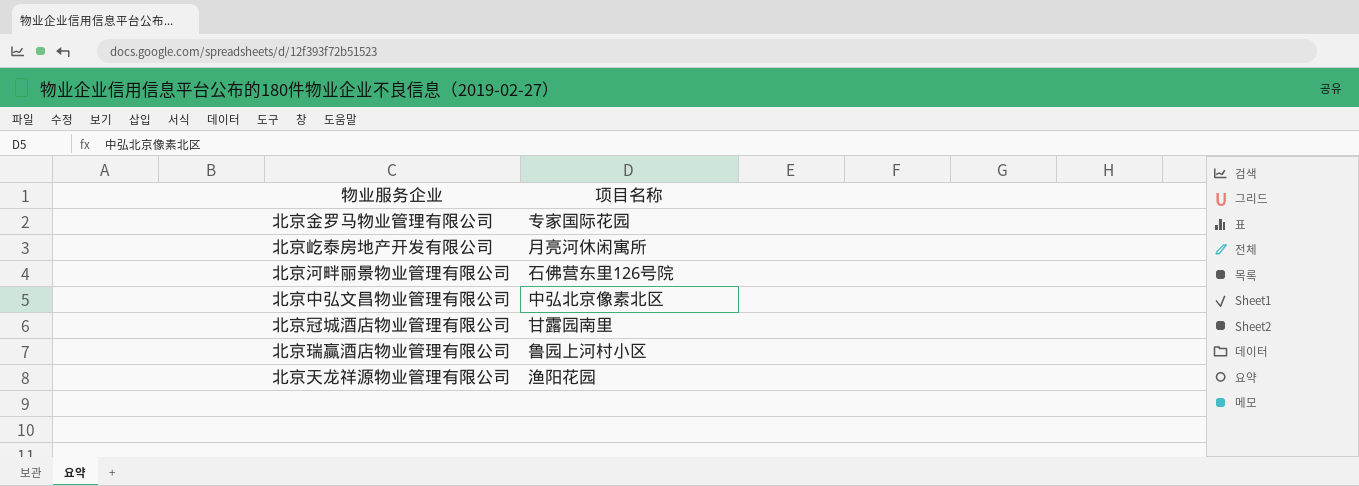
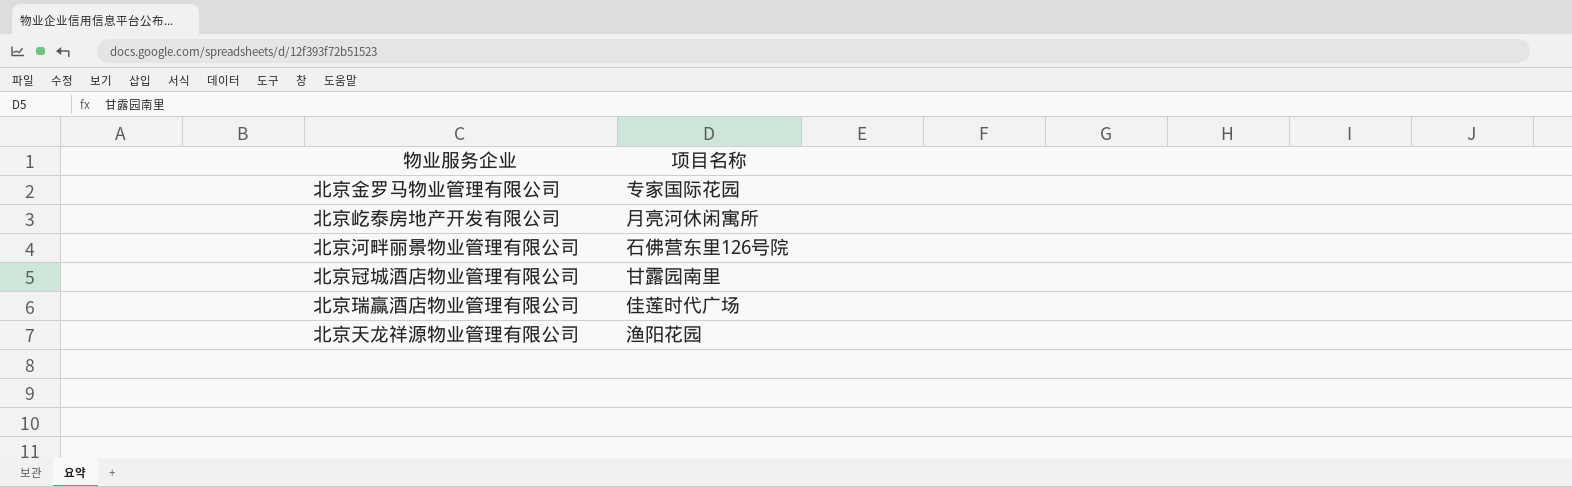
row 北京中弘文昌物业管理有限公司: 中弘北京像素北区 -> none
北京瑞赢酒店物业管理有限公司 | 项目名称: 鲁园上河村小区 -> 佳莲时代广场

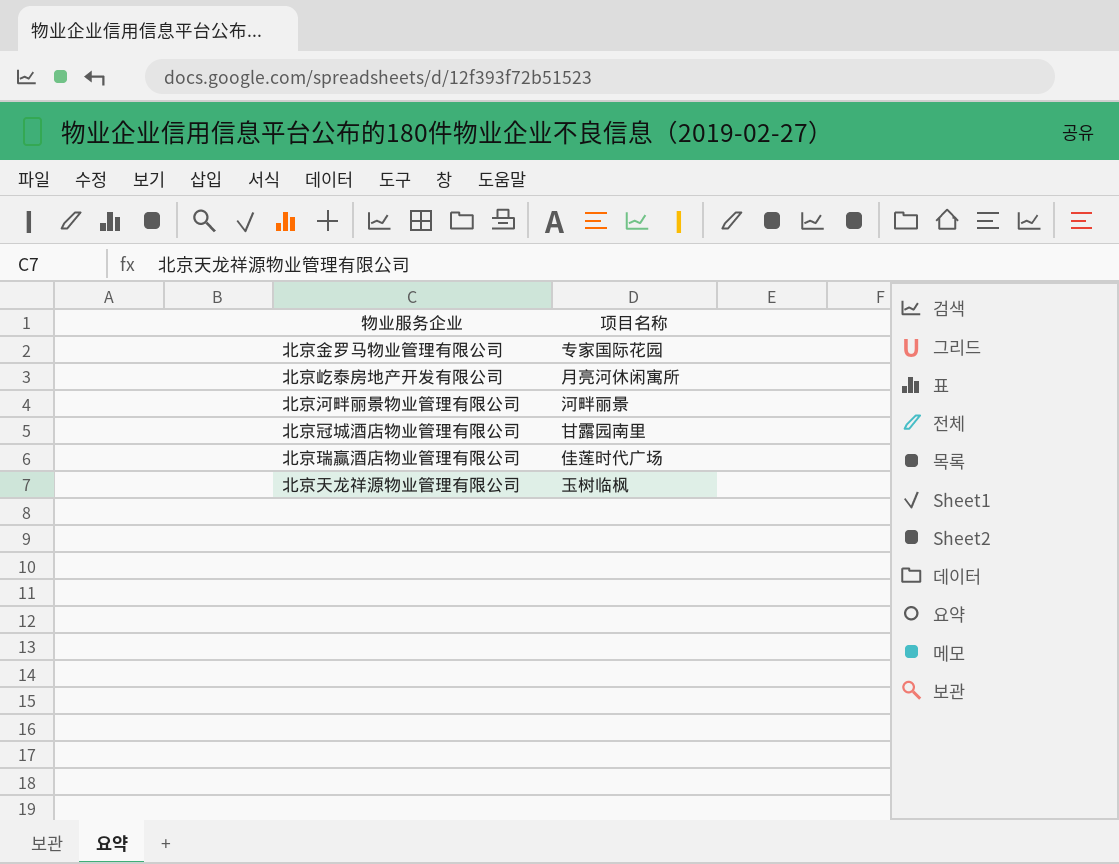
北京河畔丽景物业管理有限公司 | 项目名称: 石佛营东里126号院 -> 河畔丽景
北京天龙祥源物业管理有限公司 | 项目名称: 渔阳花园 -> 玉树临枫

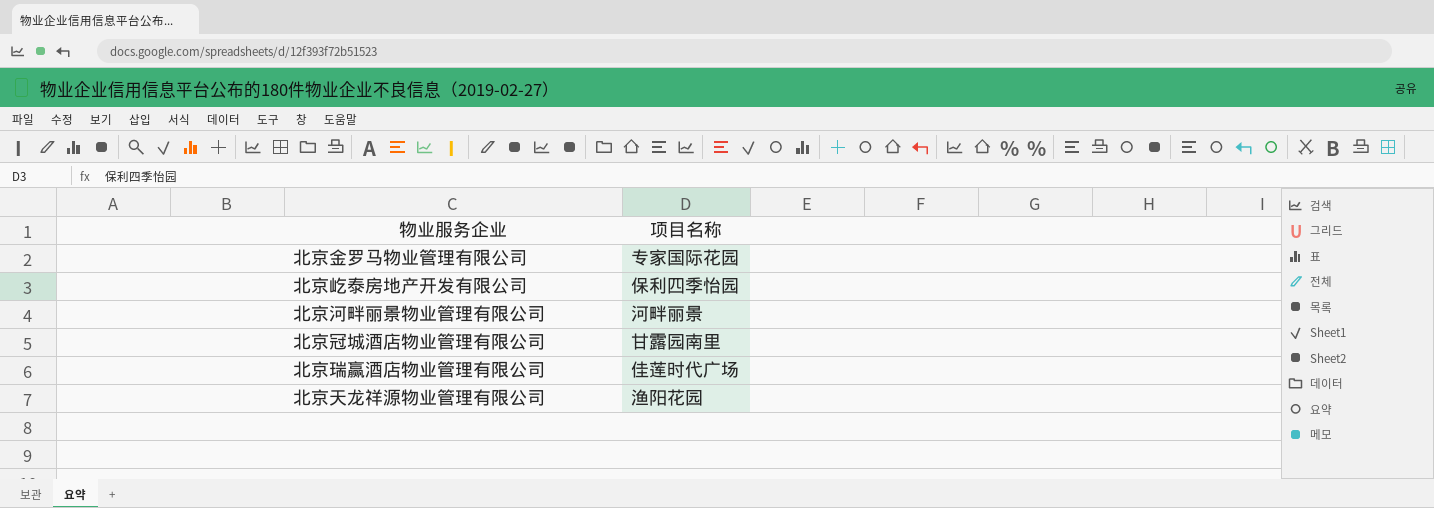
北京屹泰房地产开发有限公司 | 项目名称: 月亮河休闲寓所 -> 保利四季怡园
北京天龙祥源物业管理有限公司 | 项目名称: 玉树临枫 -> 渔阳花园

